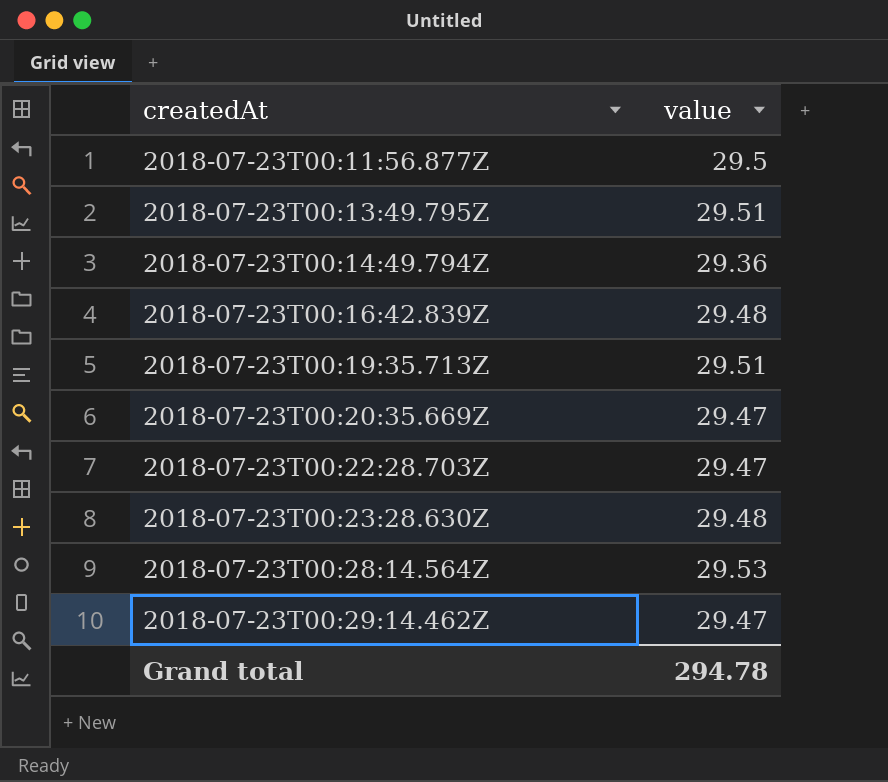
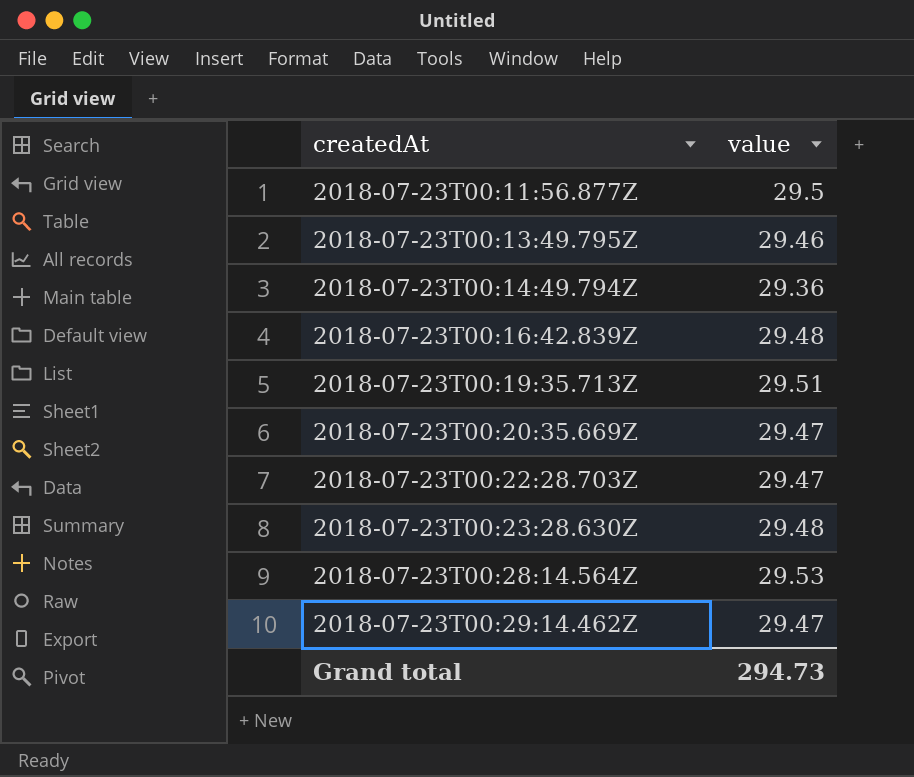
2018-07-23T00:13:49.795Z | value: 29.51 -> 29.46
Grand total | value: 294.78 -> 294.73

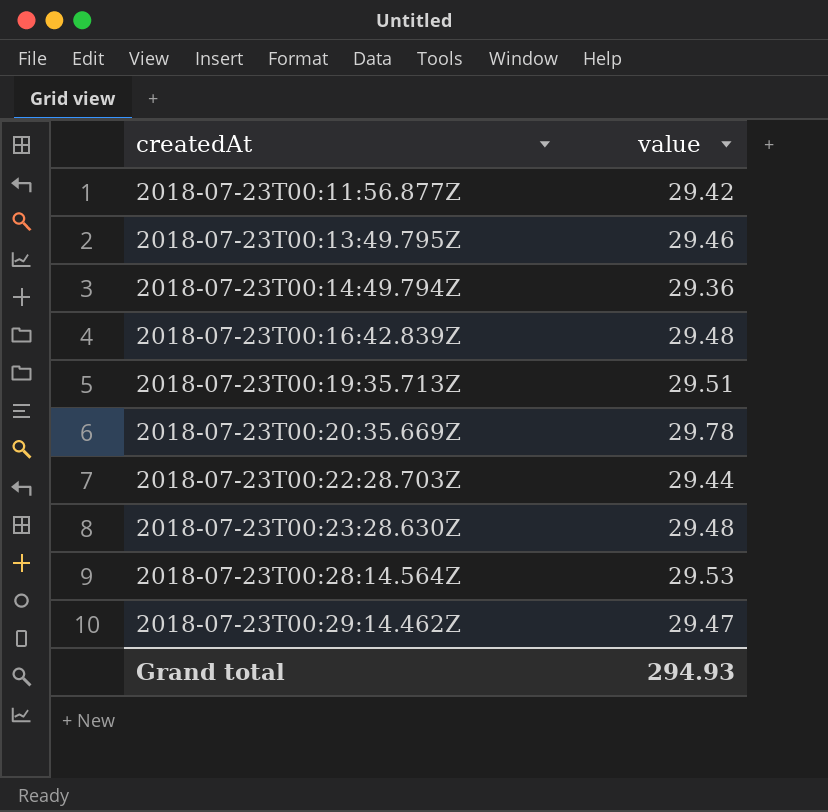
2018-07-23T00:11:56.877Z | value: 29.5 -> 29.42
2018-07-23T00:20:35.669Z | value: 29.47 -> 29.78
2018-07-23T00:22:28.703Z | value: 29.47 -> 29.44
Grand total | value: 294.73 -> 294.93

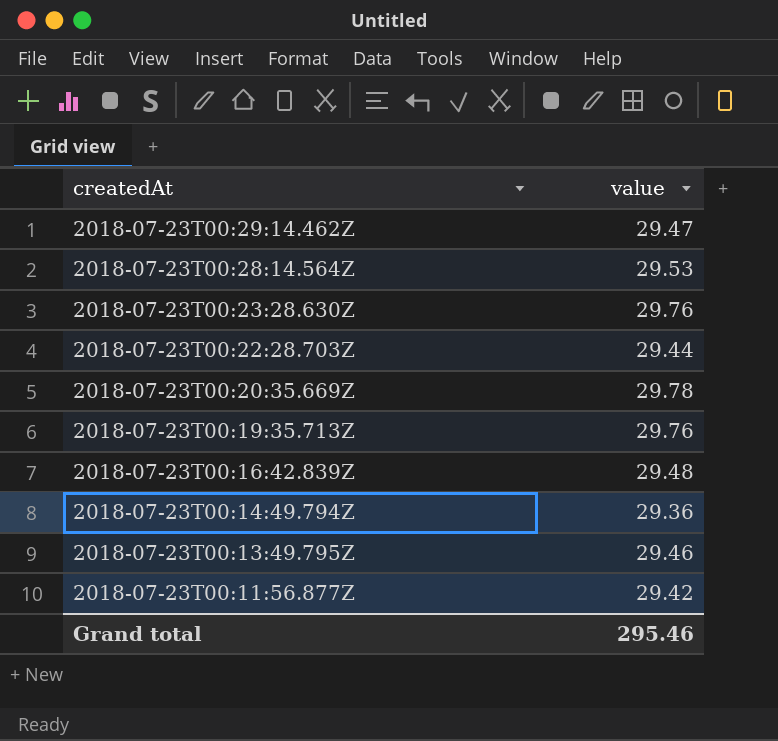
row order: createdAt ascending -> createdAt descending
2018-07-23T00:23:28.630Z | value: 29.48 -> 29.76
2018-07-23T00:19:35.713Z | value: 29.51 -> 29.76
Grand total | value: 294.93 -> 295.46

